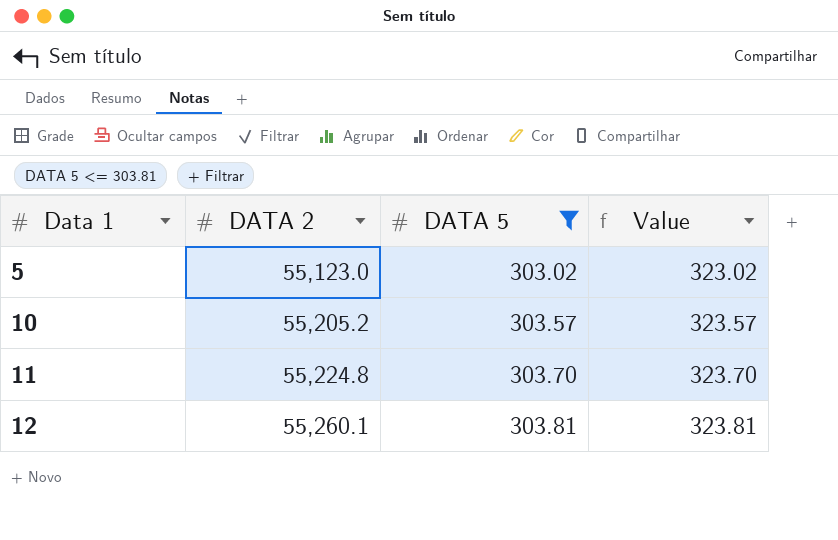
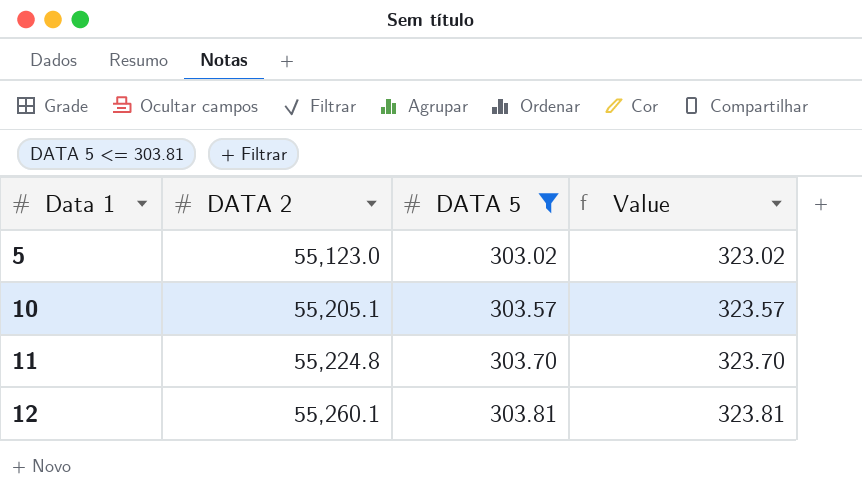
10 | DATA 2: 55,205.2 -> 55,205.1

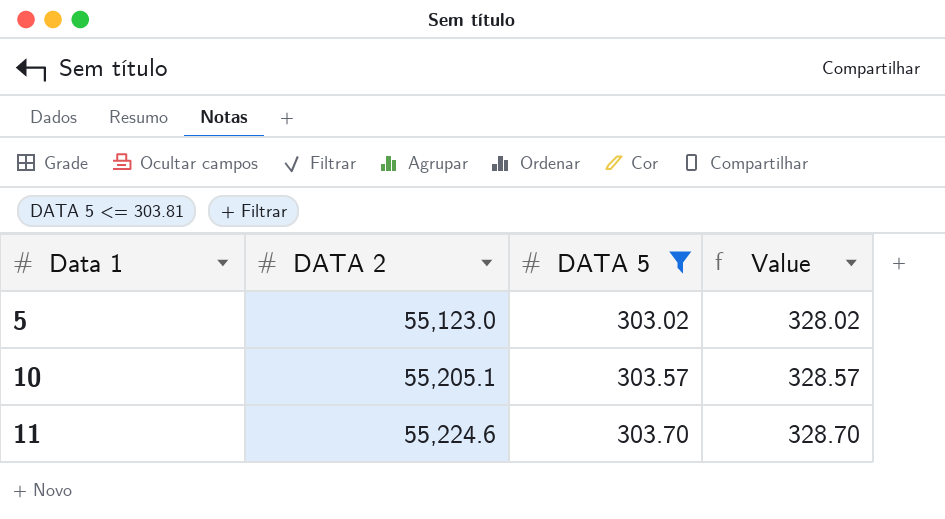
column Value | formula: [DATA 5] + 20 -> [DATA 5] + 25
row 12: 55,260.1 | 303.81 | 323.81 -> none
11 | DATA 2: 55,224.8 -> 55,224.6

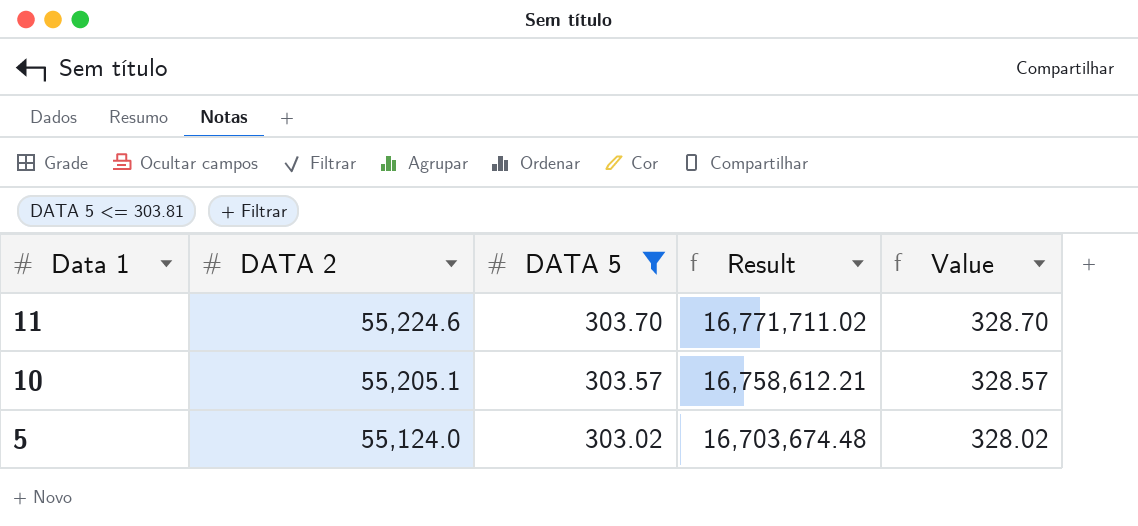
row order: Data 1 ascending -> Data 1 descending
column Result | formula: none -> [DATA 2] * [DATA 5]
5 | DATA 2: 55,123.0 -> 55,124.0

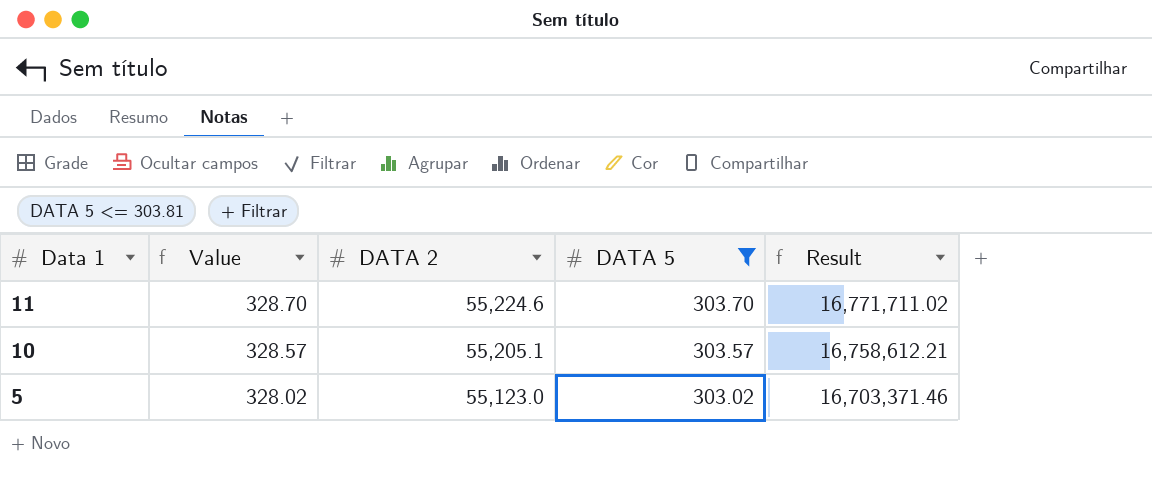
column Value | position: 5 -> 2
5 | DATA 2: 55,124.0 -> 55,123.0
5 | Result: 16,703,674.48 -> 16,703,371.46

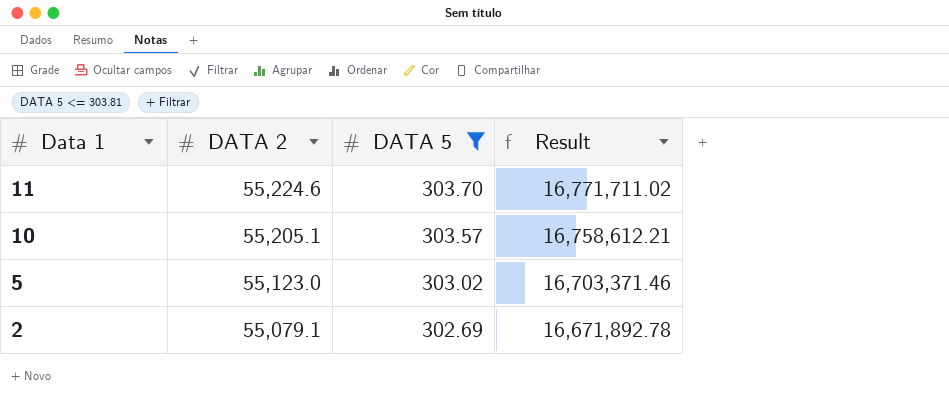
column Value | formula: [DATA 5] + 25 -> none
row 2: none -> 55,079.1 | 302.69 | 16,671,892.78

